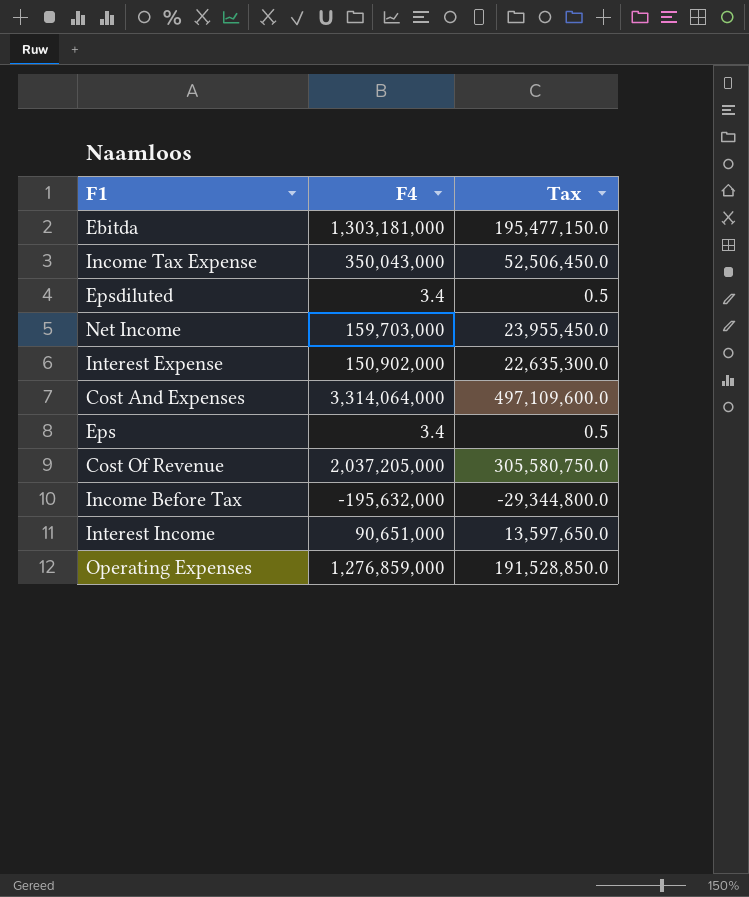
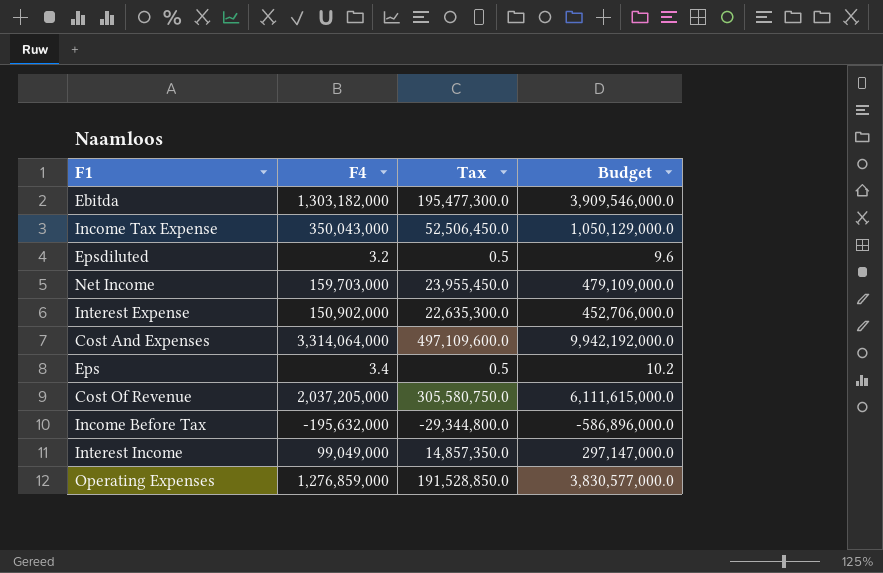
column Budget | formula: none -> [F4] * 3
Ebitda | F4: 1,303,181,000 -> 1,303,182,000
Ebitda | Tax: 195,477,150.0 -> 195,477,300.0
Epsdiluted | F4: 3.4 -> 3.2
Interest Income | F4: 90,651,000 -> 99,049,000
Interest Income | Tax: 13,597,650.0 -> 14,857,350.0

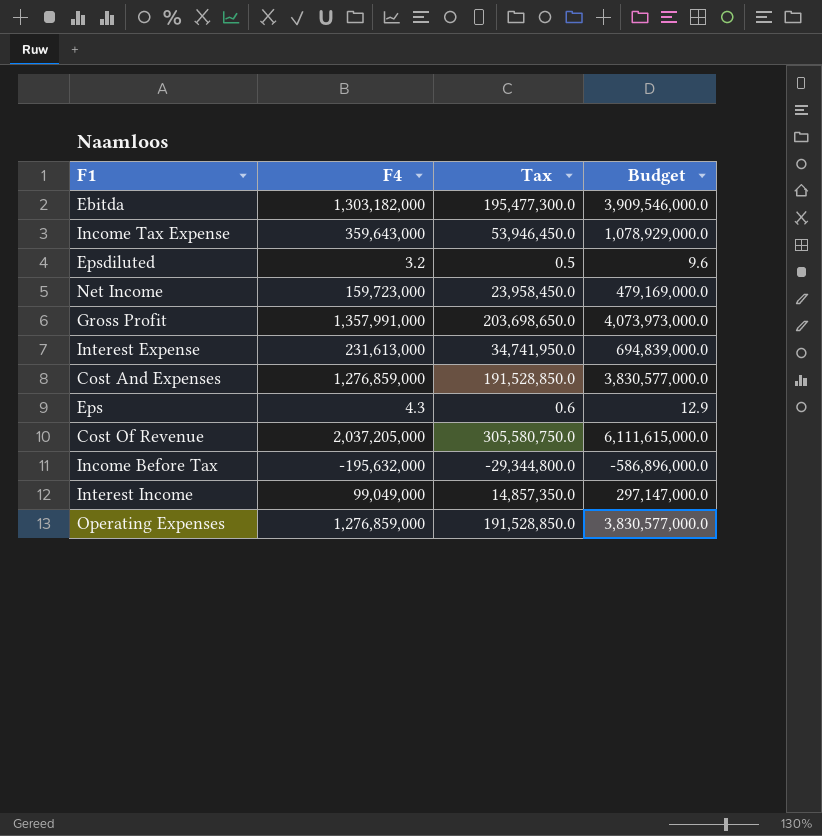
Income Tax Expense | F4: 350,043,000 -> 359,643,000
Income Tax Expense | Tax: 52,506,450.0 -> 53,946,450.0
Income Tax Expense | Budget: 1,050,129,000.0 -> 1,078,929,000.0
Net Income | F4: 159,703,000 -> 159,723,000
Net Income | Tax: 23,955,450.0 -> 23,958,450.0
Net Income | Budget: 479,109,000.0 -> 479,169,000.0
row Gross Profit: none -> 1,357,991,000 | 203,698,650.0 | 4,073,973,000.0
Interest Expense | F4: 150,902,000 -> 231,613,000
Interest Expense | Tax: 22,635,300.0 -> 34,741,950.0
Interest Expense | Budget: 452,706,000.0 -> 694,839,000.0
Cost And Expenses | F4: 3,314,064,000 -> 1,276,859,000
Cost And Expenses | Tax: 497,109,600.0 -> 191,528,850.0
Cost And Expenses | Budget: 9,942,192,000.0 -> 3,830,577,000.0
Eps | F4: 3.4 -> 4.3
Eps | Tax: 0.5 -> 0.6
Eps | Budget: 10.2 -> 12.9

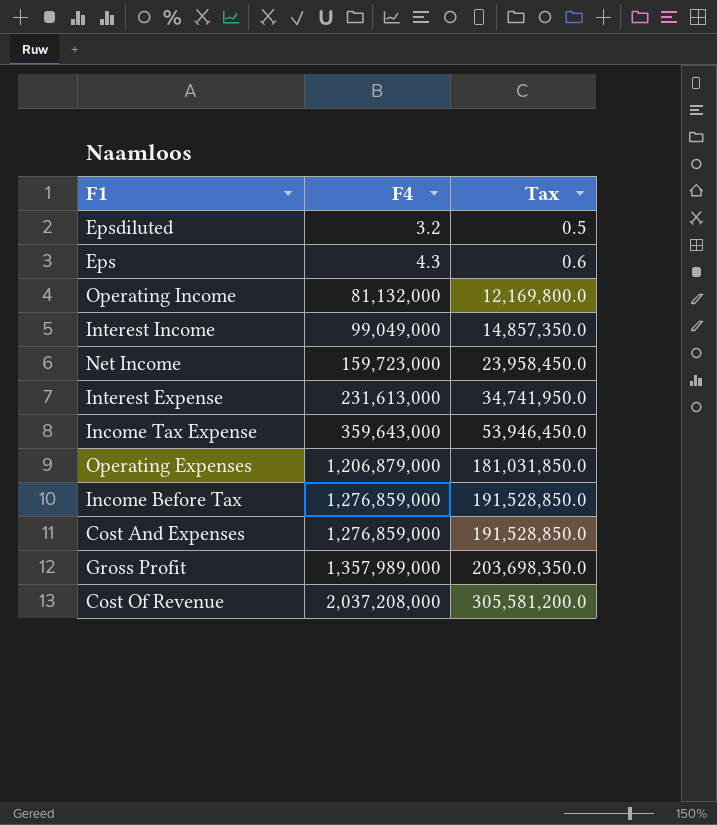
row order: none -> F4 ascending
column Budget | formula: [F4] * 3 -> none
row Ebitda: 1,303,182,000 | 195,477,300.0 | 3,909,546,000.0 -> none
row Operating Income: none -> 81,132,000 | 12,169,800.0
Operating Expenses | F4: 1,276,859,000 -> 1,206,879,000
Operating Expenses | Tax: 191,528,850.0 -> 181,031,850.0
Income Before Tax | F4: -195,632,000 -> 1,276,859,000
Income Before Tax | Tax: -29,344,800.0 -> 191,528,850.0
Gross Profit | F4: 1,357,991,000 -> 1,357,989,000
Gross Profit | Tax: 203,698,650.0 -> 203,698,350.0
Cost Of Revenue | F4: 2,037,205,000 -> 2,037,208,000
Cost Of Revenue | Tax: 305,580,750.0 -> 305,581,200.0

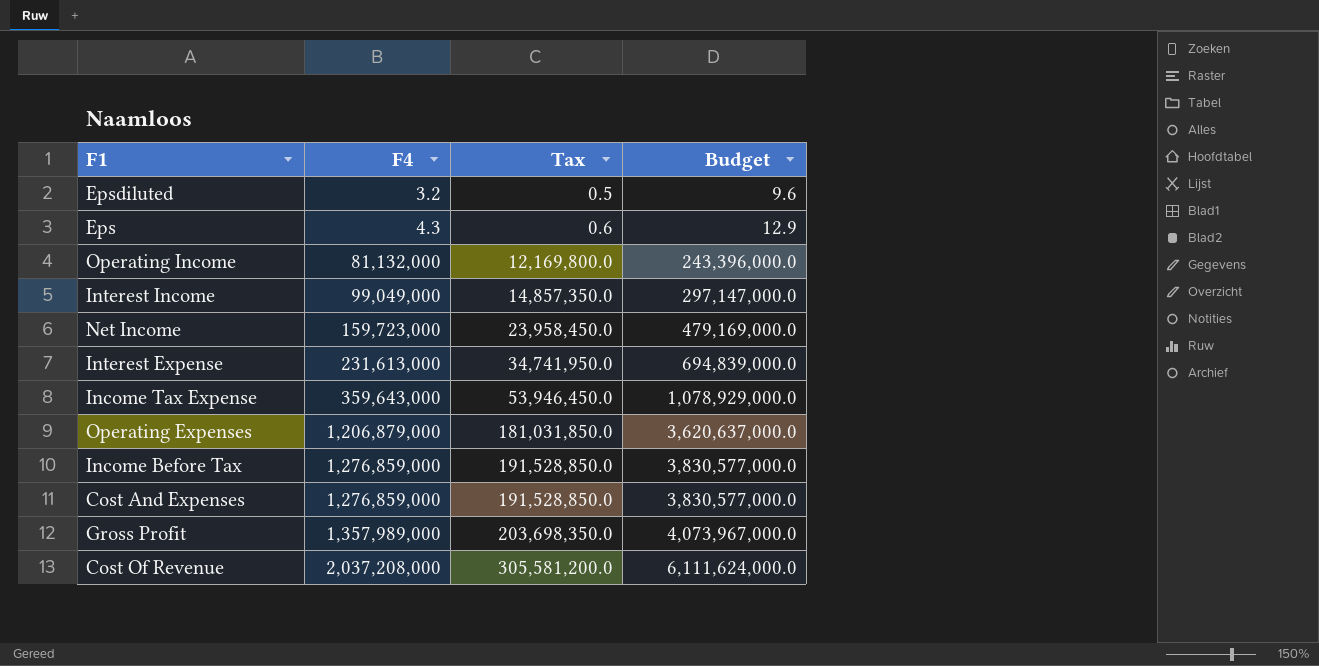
column Budget | formula: none -> [F4] * 3

